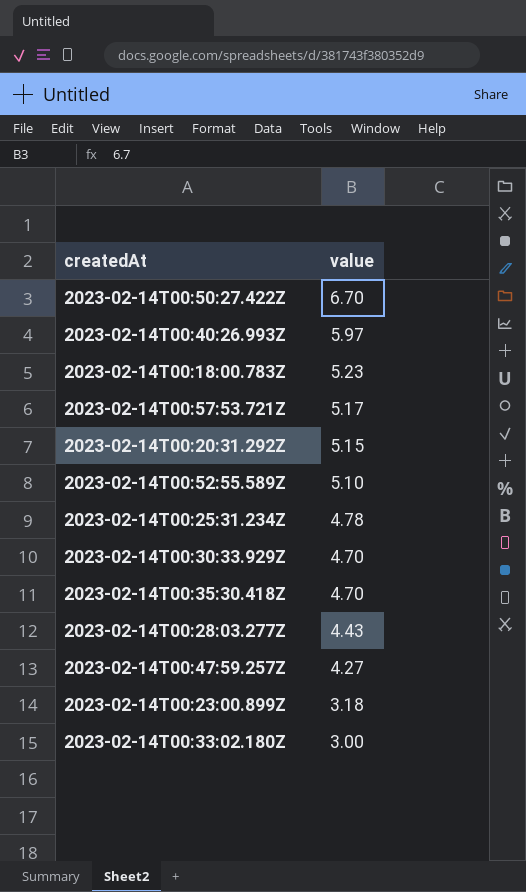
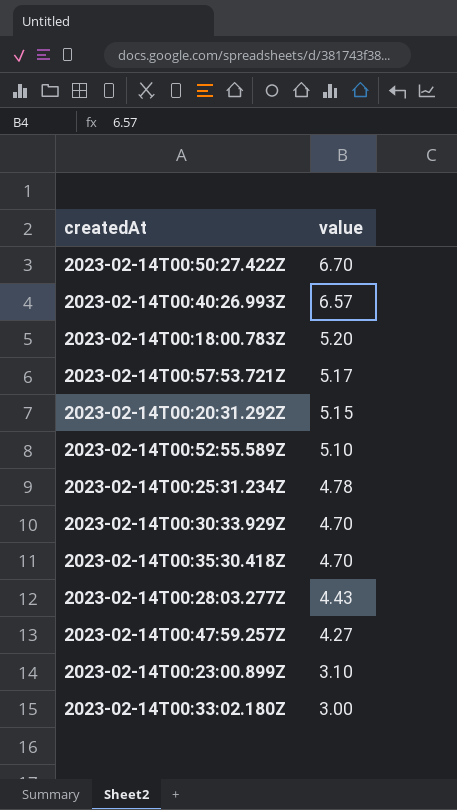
2023-02-14T00:40:26.993Z | value: 5.97 -> 6.57
2023-02-14T00:18:00.783Z | value: 5.23 -> 5.20
2023-02-14T00:23:00.899Z | value: 3.18 -> 3.10

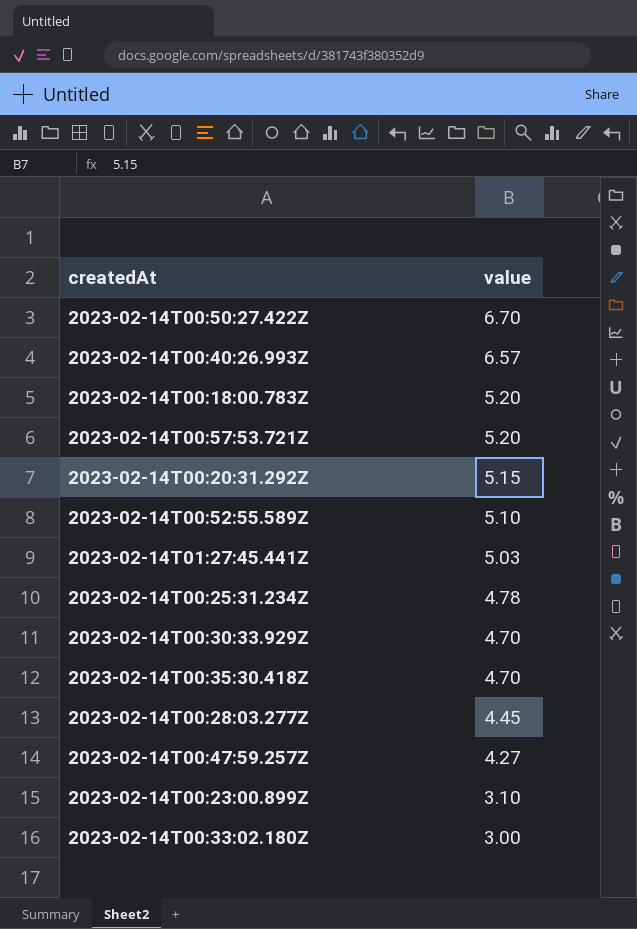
2023-02-14T00:57:53.721Z | value: 5.17 -> 5.20
row 2023-02-14T01:27:45.441Z: none -> 5.03
2023-02-14T00:28:03.277Z | value: 4.43 -> 4.45

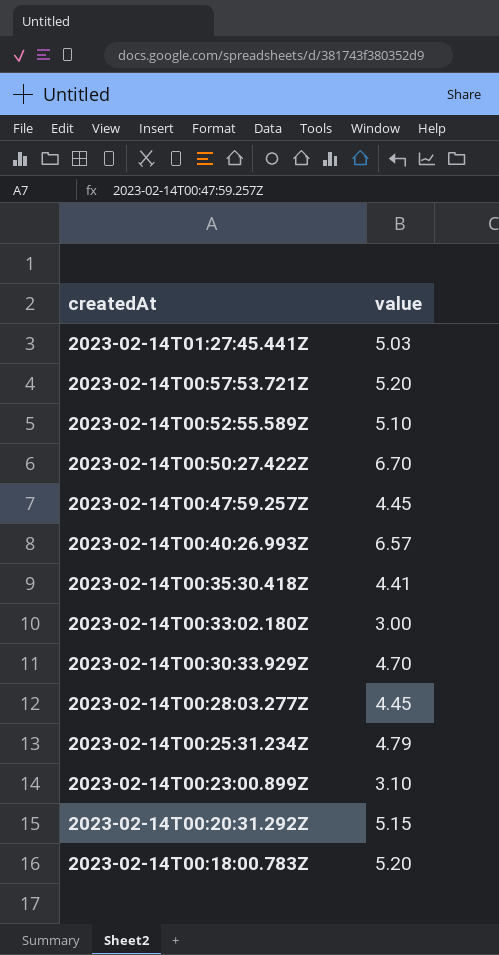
row order: value descending -> createdAt descending
2023-02-14T00:47:59.257Z | value: 4.27 -> 4.45
2023-02-14T00:35:30.418Z | value: 4.70 -> 4.41
2023-02-14T00:25:31.234Z | value: 4.78 -> 4.79

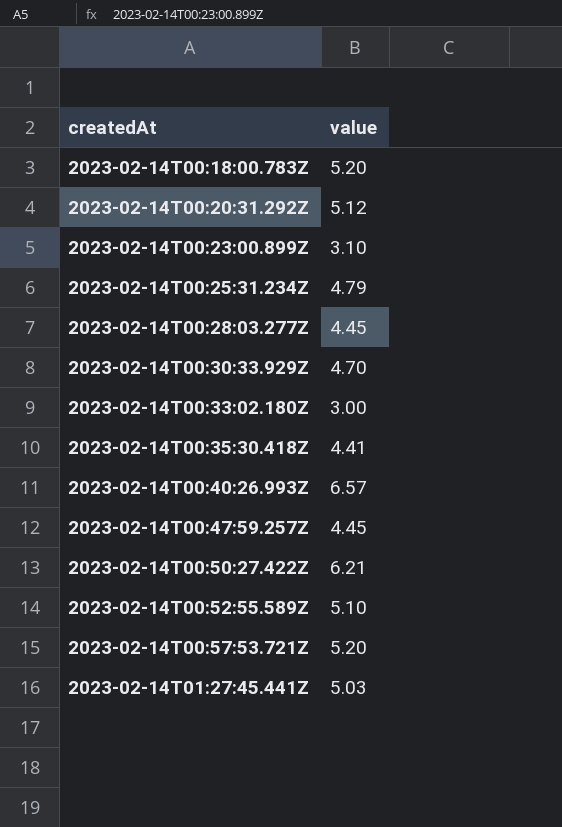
row order: createdAt descending -> createdAt ascending
2023-02-14T00:20:31.292Z | value: 5.15 -> 5.12
2023-02-14T00:50:27.422Z | value: 6.70 -> 6.21

